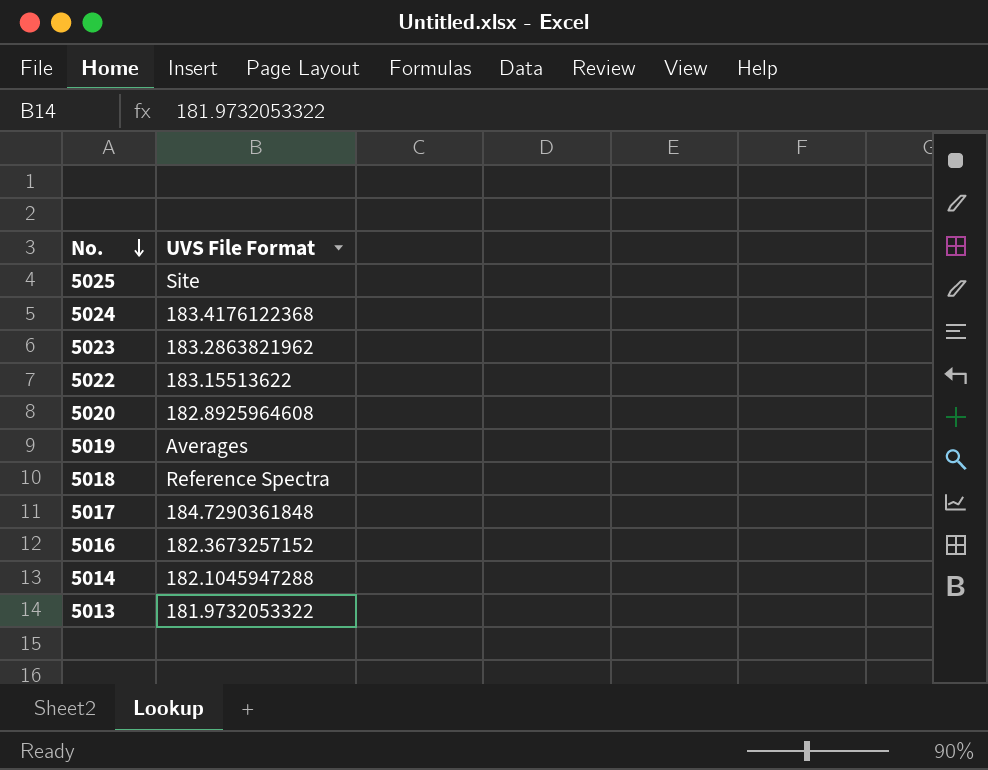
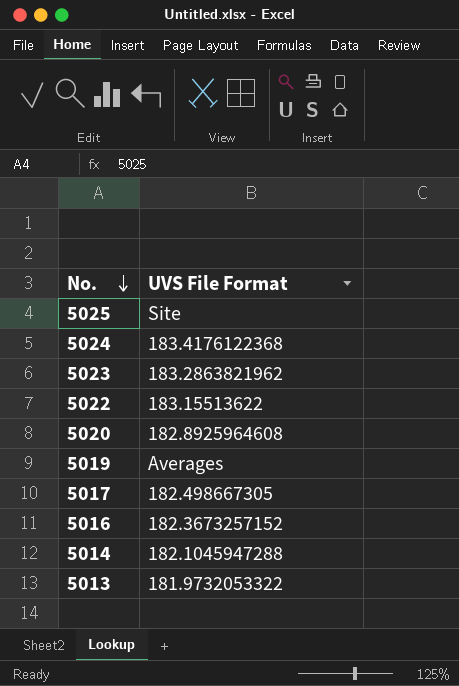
row 5018: Reference Spectra -> none
5017 | UVS File Format: 184.7290361848 -> 182.498667305

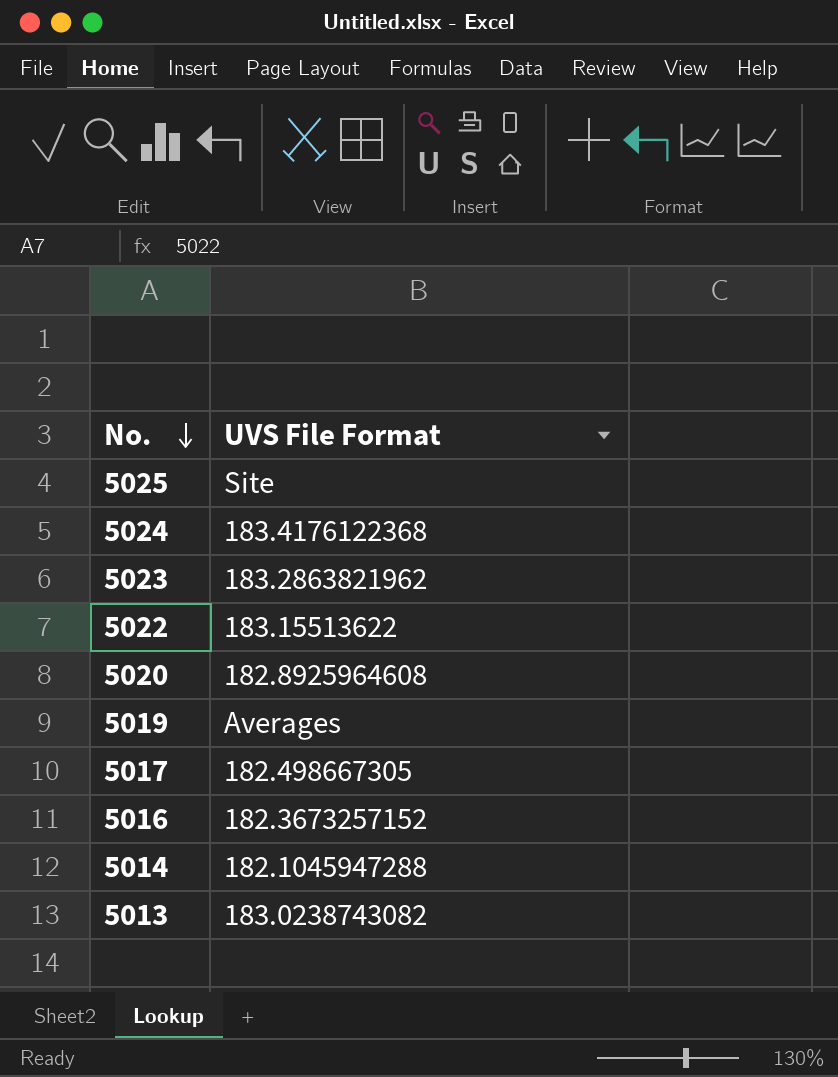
5013 | UVS File Format: 181.9732053322 -> 183.0238743082

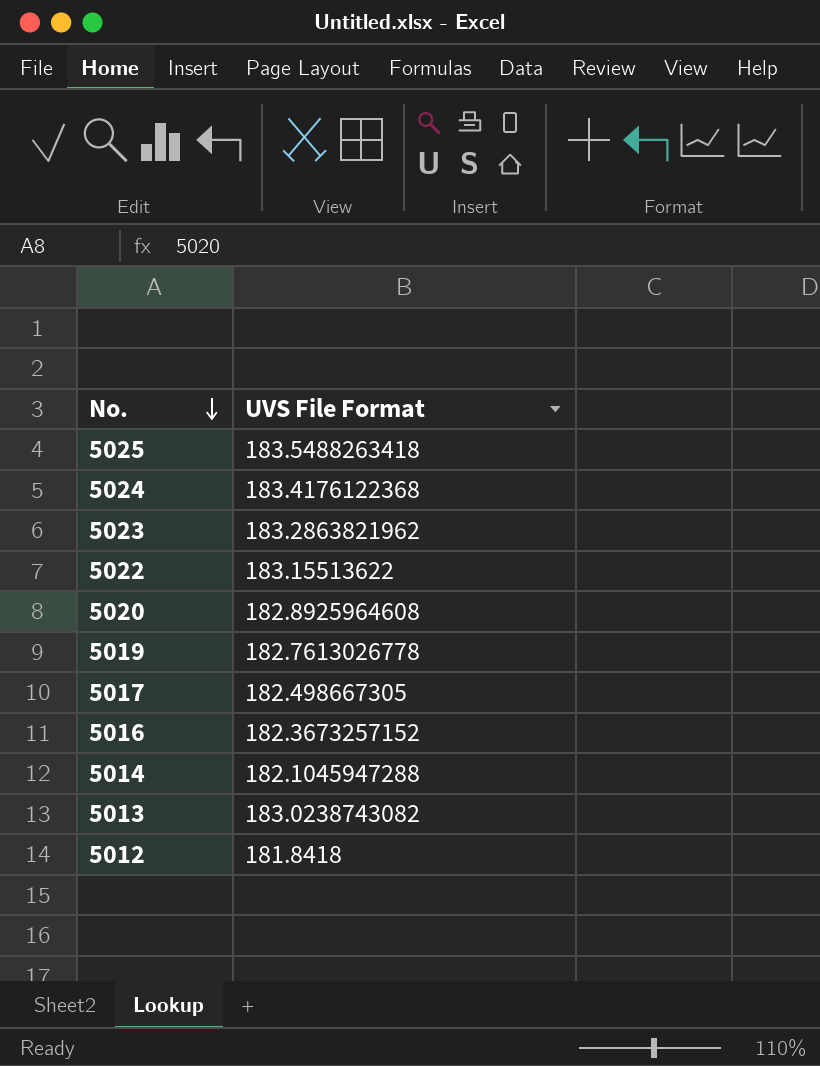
5025 | UVS File Format: Site -> 183.5488263418
5019 | UVS File Format: Averages -> 182.7613026778
row 5012: none -> 181.8418

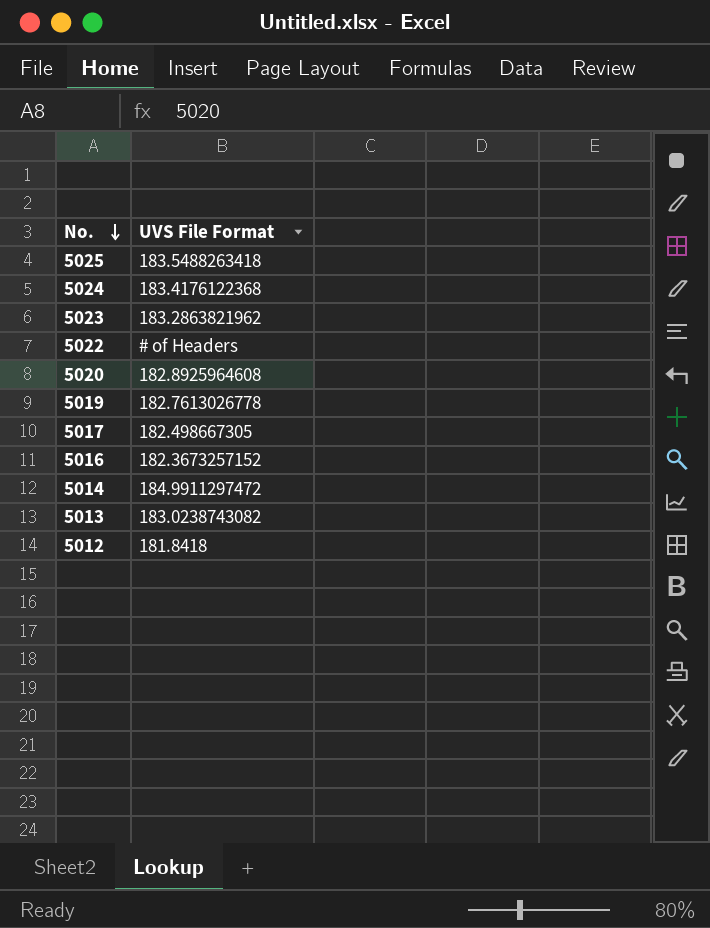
5022 | UVS File Format: 183.15513622 -> # of Headers
5014 | UVS File Format: 182.1045947288 -> 184.9911297472

